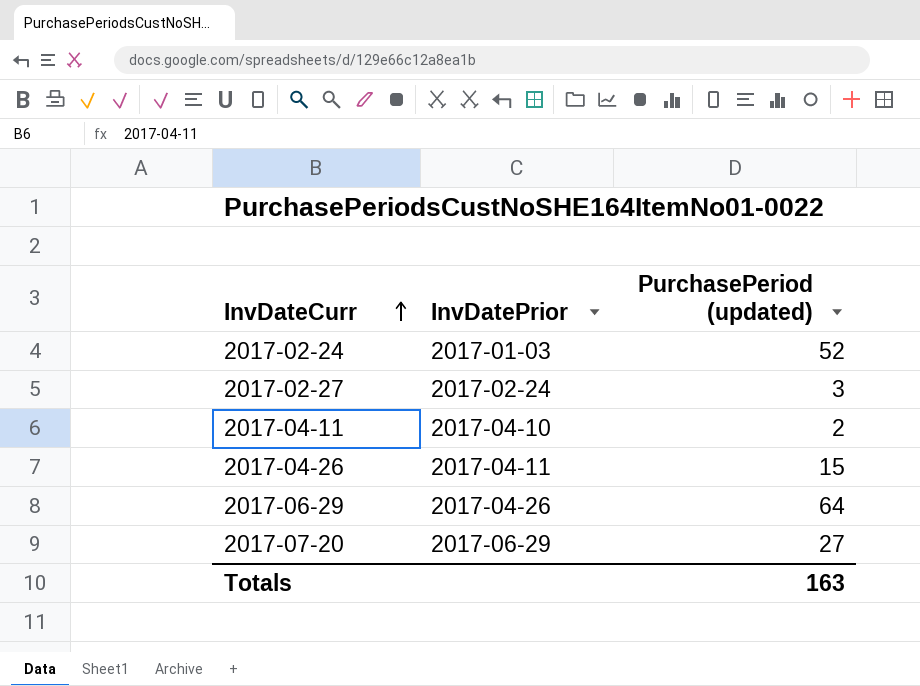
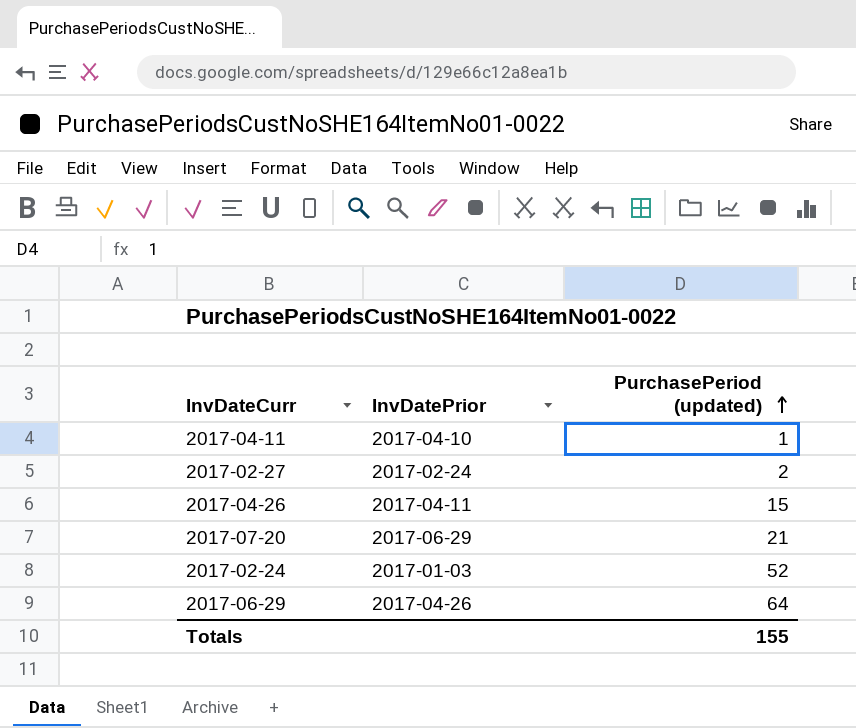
row order: InvDateCurr ascending -> PurchasePeriod (updated) ascending
2017-04-11 | PurchasePeriod (updated): 2 -> 1
2017-02-27 | PurchasePeriod (updated): 3 -> 2
2017-07-20 | PurchasePeriod (updated): 27 -> 21
Totals | PurchasePeriod (updated): 163 -> 155

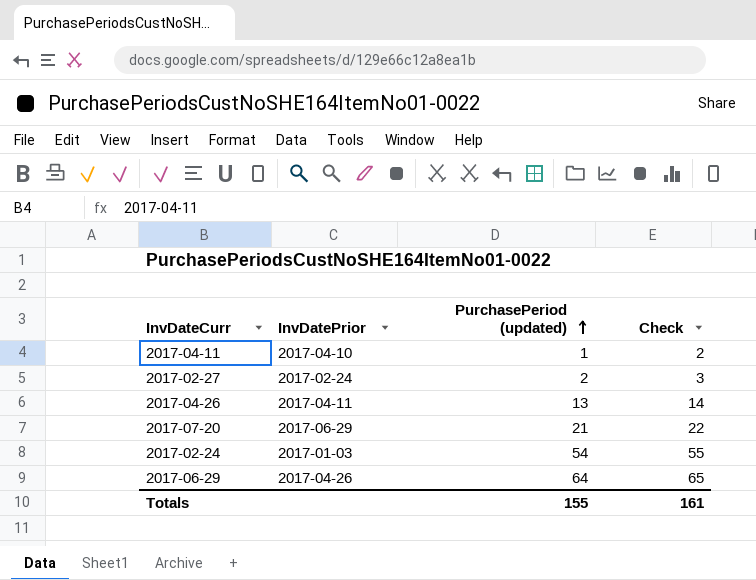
column Check | formula: none -> [PurchasePeriod (updated)] + 1
2017-04-26 | PurchasePeriod (updated): 15 -> 13
2017-02-24 | PurchasePeriod (updated): 52 -> 54

